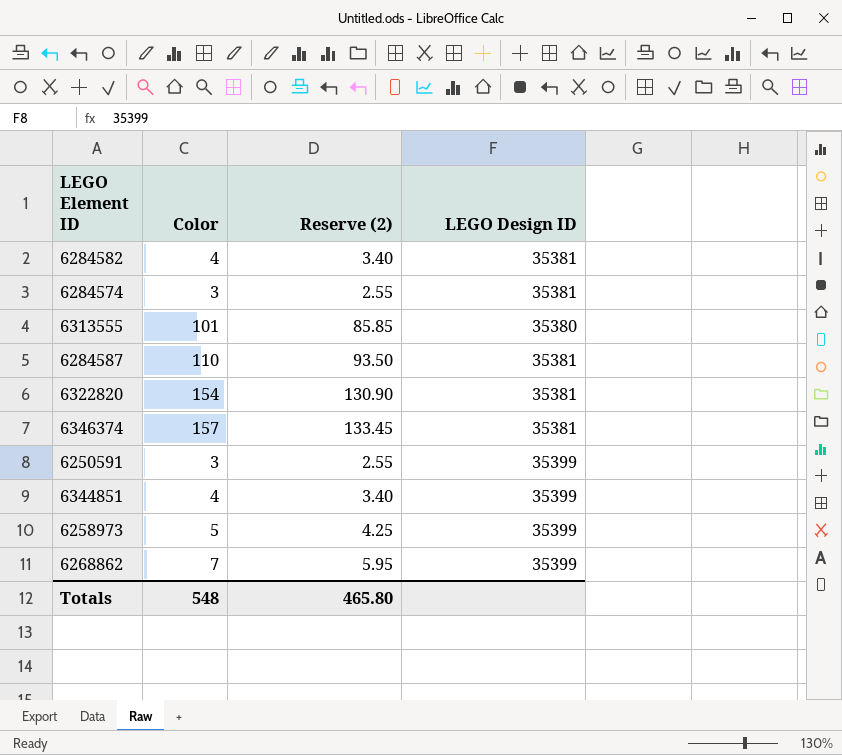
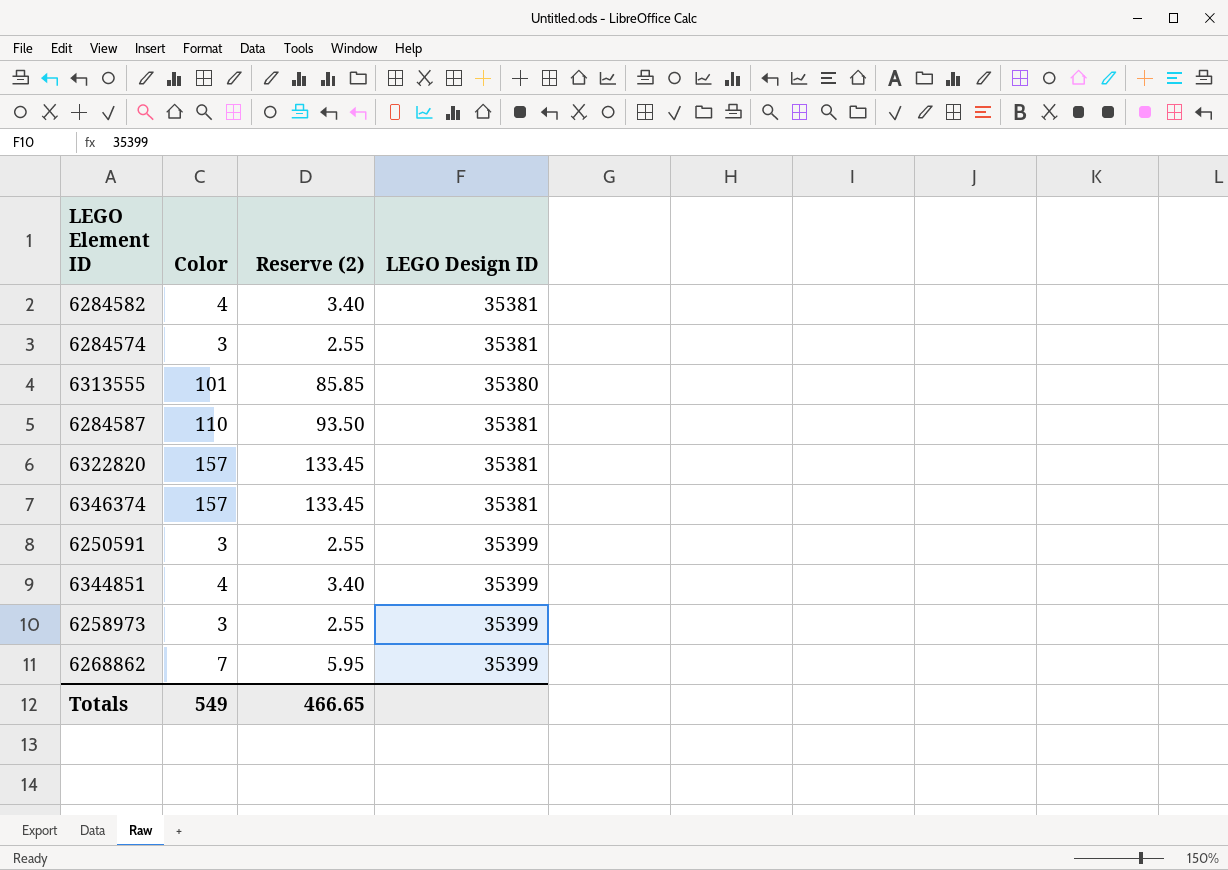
6322820 | Color: 154 -> 157
6322820 | Reserve (2): 130.90 -> 133.45
6258973 | Color: 5 -> 3
6258973 | Reserve (2): 4.25 -> 2.55
Totals | Color: 548 -> 549
Totals | Reserve (2): 465.80 -> 466.65

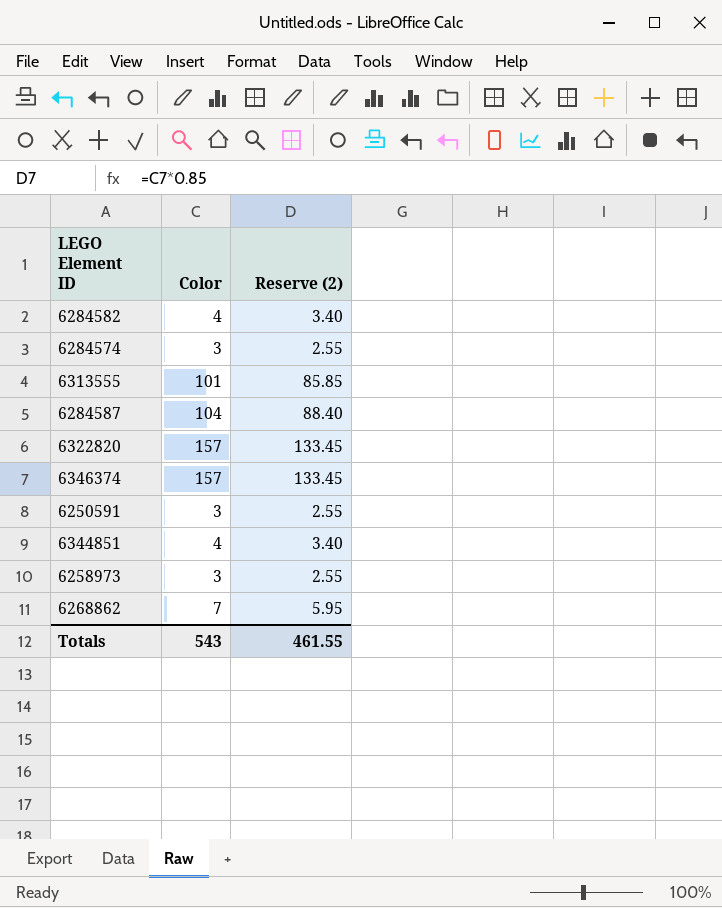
column LEGO Design ID | position: 4 -> none
6284587 | Color: 110 -> 104
6284587 | Reserve (2): 93.50 -> 88.40
Totals | Color: 549 -> 543
Totals | Reserve (2): 466.65 -> 461.55

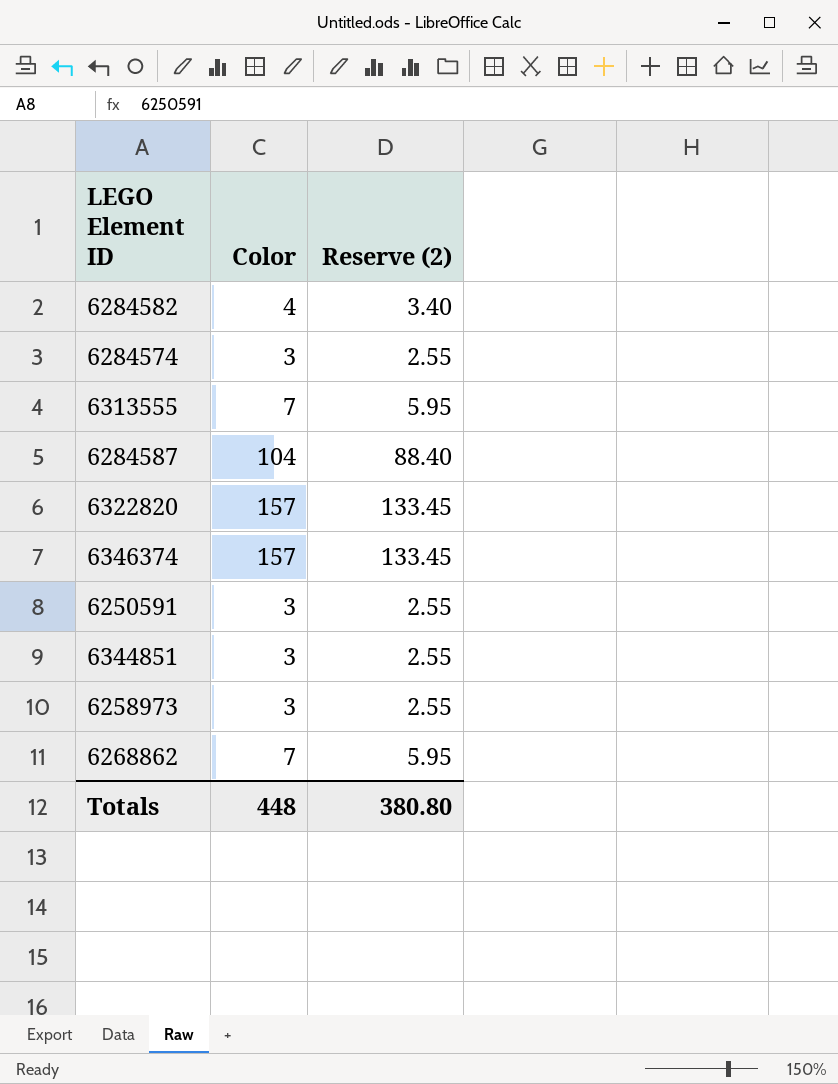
6313555 | Color: 101 -> 7
6313555 | Reserve (2): 85.85 -> 5.95
6344851 | Color: 4 -> 3
6344851 | Reserve (2): 3.40 -> 2.55
Totals | Color: 543 -> 448
Totals | Reserve (2): 461.55 -> 380.80

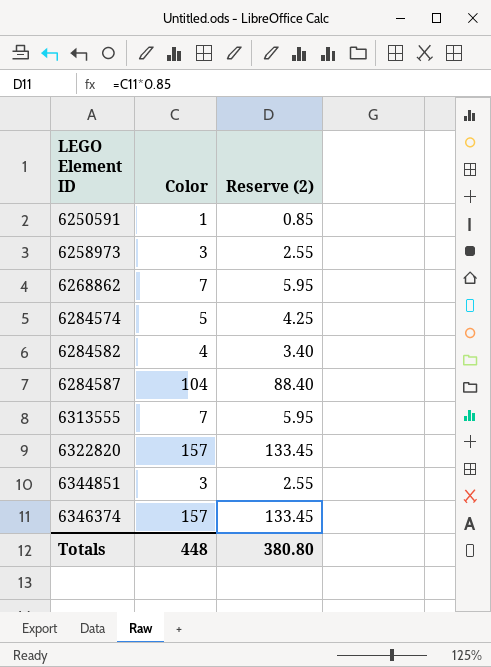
row order: none -> LEGO Element ID ascending
6250591 | Color: 3 -> 1
6250591 | Reserve (2): 2.55 -> 0.85
6284574 | Color: 3 -> 5
6284574 | Reserve (2): 2.55 -> 4.25

